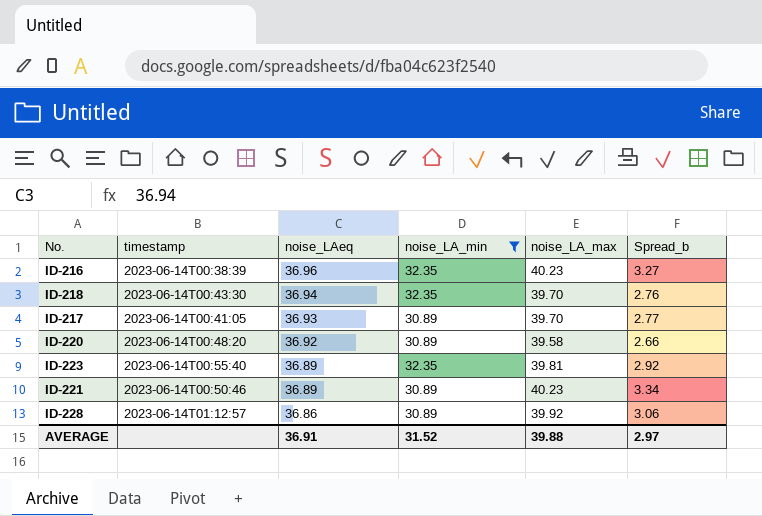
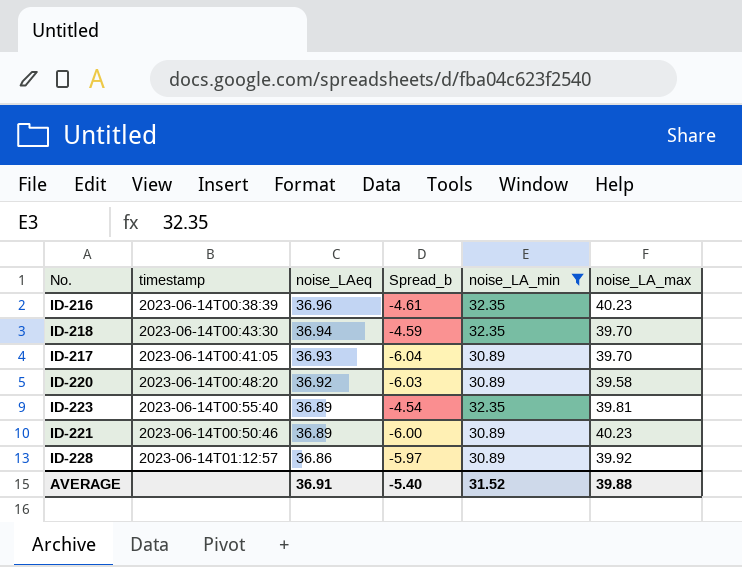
column Spread_b | formula: [noise_LA_max] - [noise_LAeq] -> [noise_LA_min] - [noise_LAeq]
column Spread_b | position: 6 -> 4
AVERAGE | Spread_b: 2.97 -> -5.40

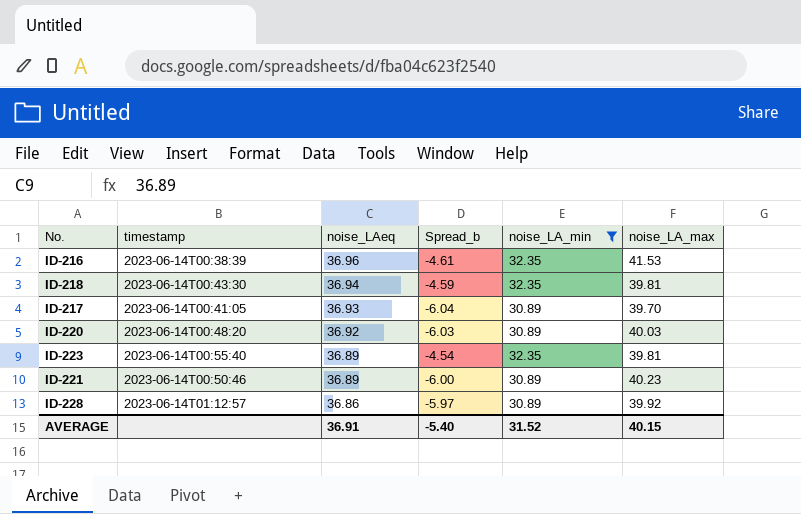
ID-216 | noise_LA_max: 40.23 -> 41.53
ID-218 | noise_LA_max: 39.70 -> 39.81
ID-220 | noise_LA_max: 39.58 -> 40.03
AVERAGE | noise_LA_max: 39.88 -> 40.15

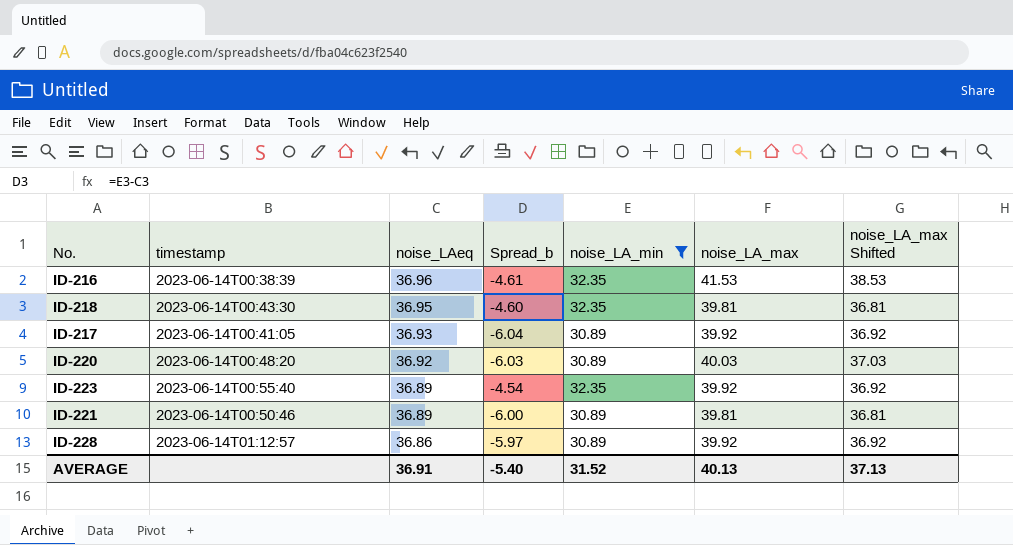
column noise_LA_max Shifted | formula: none -> [noise_LA_max] - 3
ID-218 | noise_LAeq: 36.94 -> 36.95
ID-218 | Spread_b: -4.59 -> -4.60
ID-217 | noise_LA_max: 39.70 -> 39.92
ID-223 | noise_LA_max: 39.81 -> 39.92
ID-221 | noise_LA_max: 40.23 -> 39.81
AVERAGE | noise_LA_max: 40.15 -> 40.13

